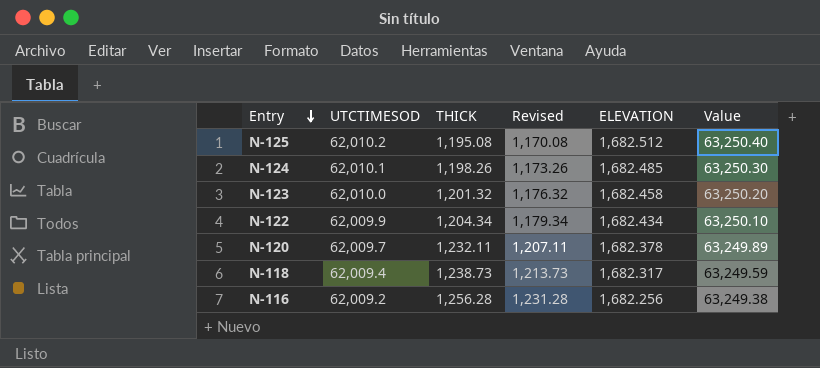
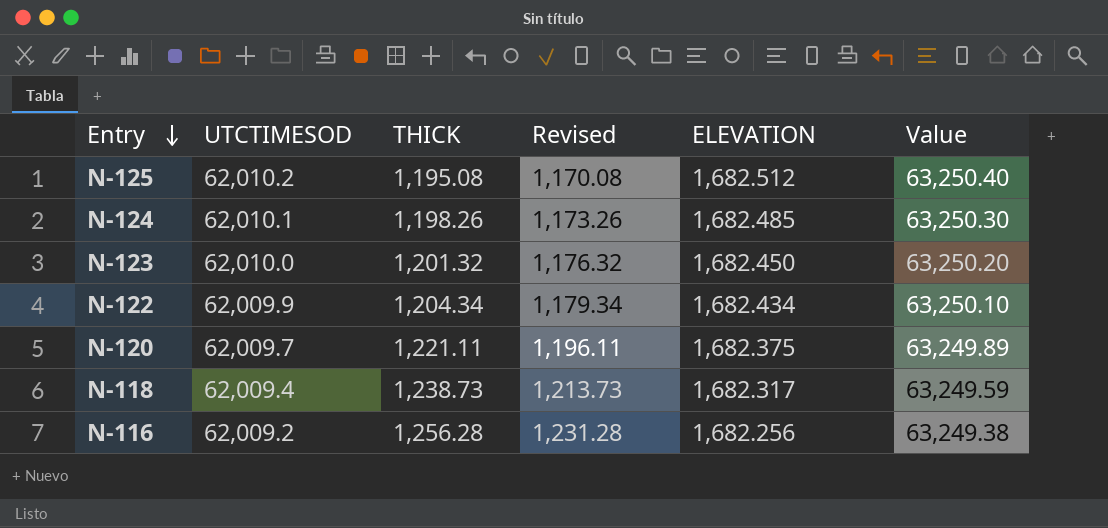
N-123 | ELEVATION: 1,682.458 -> 1,682.450
N-120 | THICK: 1,232.11 -> 1,221.11
N-120 | Revised: 1,207.11 -> 1,196.11
N-120 | ELEVATION: 1,682.378 -> 1,682.375

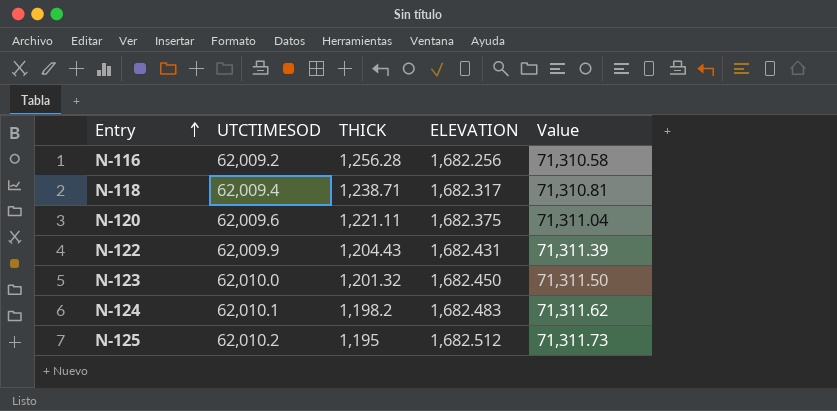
row order: Entry descending -> Entry ascending
column Revised | formula: [THICK] - 25 -> none
column Value | formula: [UTCTIMESOD] * 1.02 -> [UTCTIMESOD] * 1.15
N-118 | THICK: 1,238.73 -> 1,238.71
N-120 | UTCTIMESOD: 62,009.7 -> 62,009.6
N-122 | THICK: 1,204.34 -> 1,204.43
N-122 | ELEVATION: 1,682.434 -> 1,682.431
N-124 | THICK: 1,198.26 -> 1,198.2
N-124 | ELEVATION: 1,682.485 -> 1,682.483
N-125 | THICK: 1,195.08 -> 1,195

